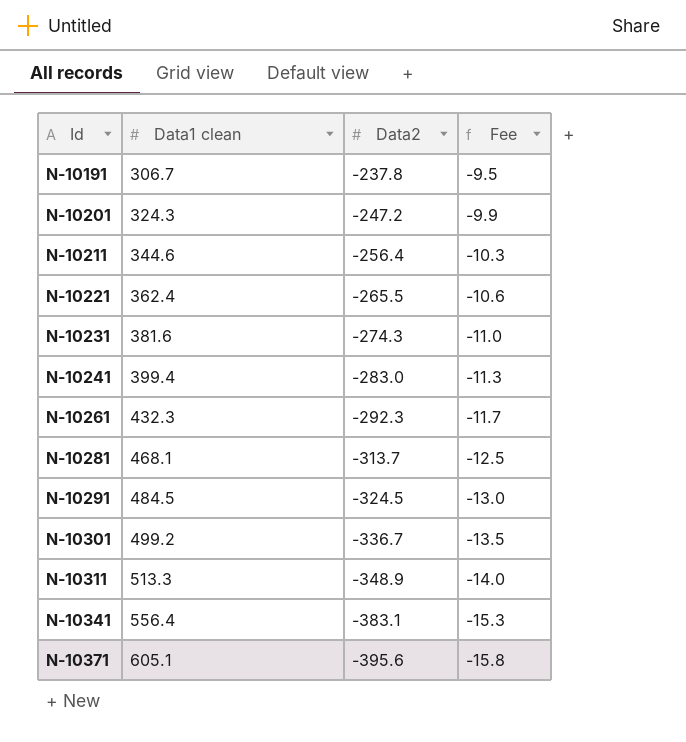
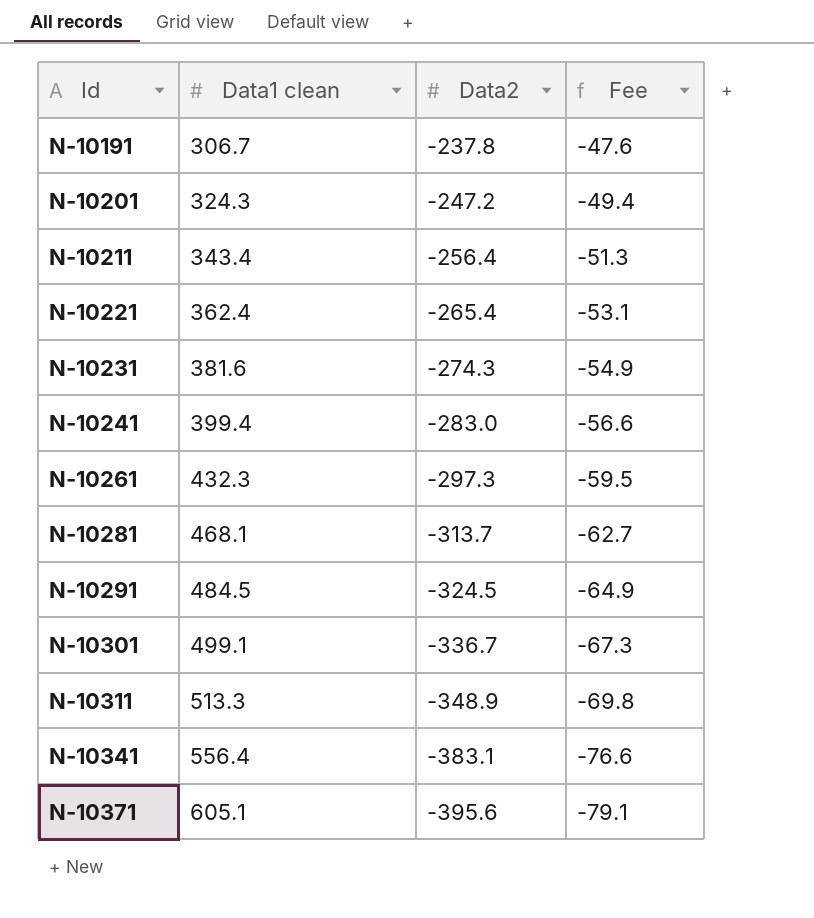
column Fee | formula: [Data2] * 0.04 -> [Data2] * 0.2
N-10211 | Data1 clean: 344.6 -> 343.4
N-10221 | Data2: -265.5 -> -265.4
N-10261 | Data2: -292.3 -> -297.3
N-10301 | Data1 clean: 499.2 -> 499.1

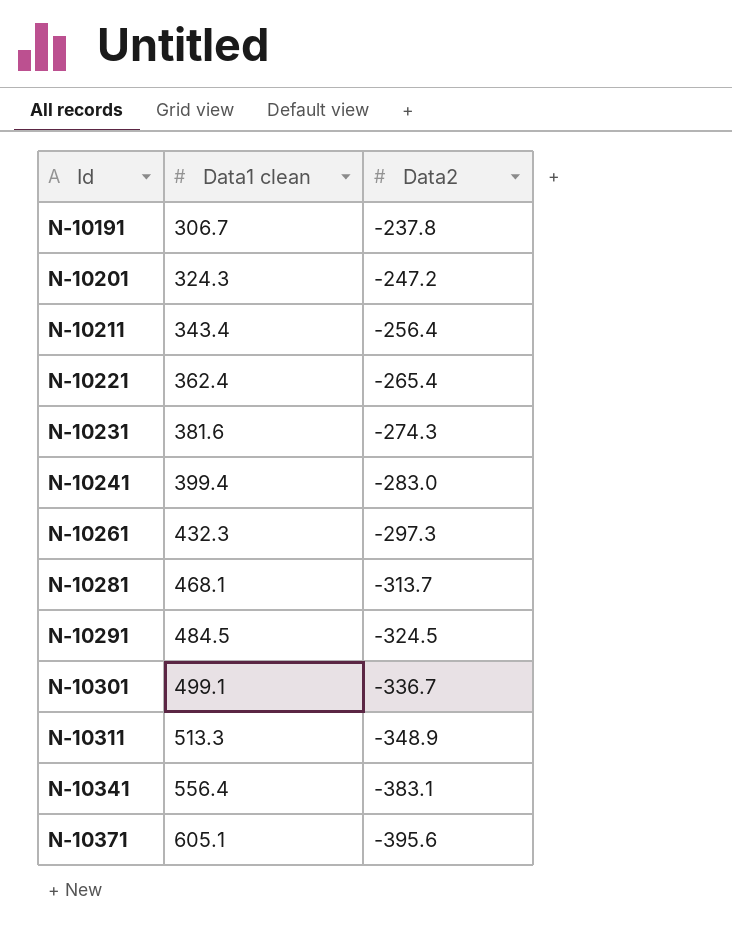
column Fee | formula: [Data2] * 0.2 -> none

